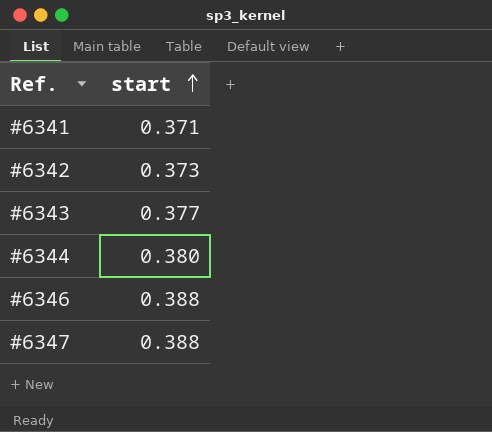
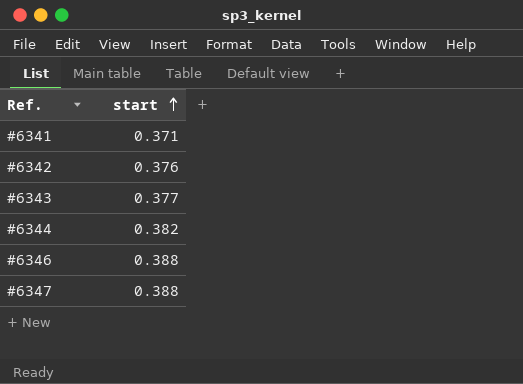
#6342 | start: 0.373 -> 0.376
#6344 | start: 0.380 -> 0.382

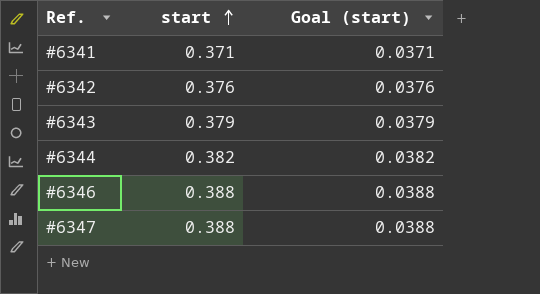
column Goal (start) | formula: none -> [start] * 0.1
#6343 | start: 0.377 -> 0.379

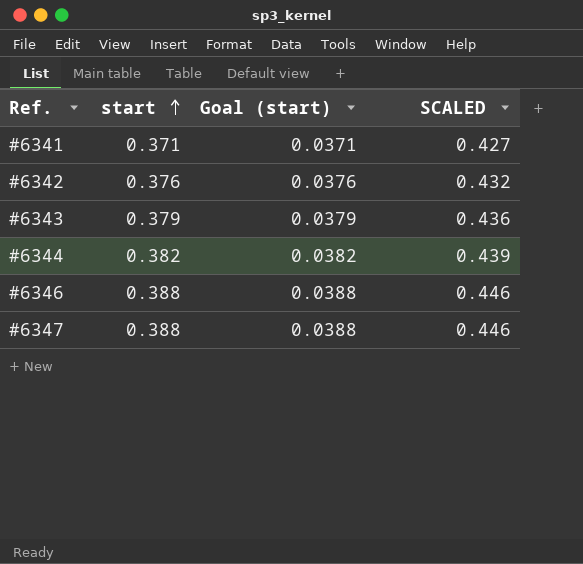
column SCALED | formula: none -> [start] * 1.15

